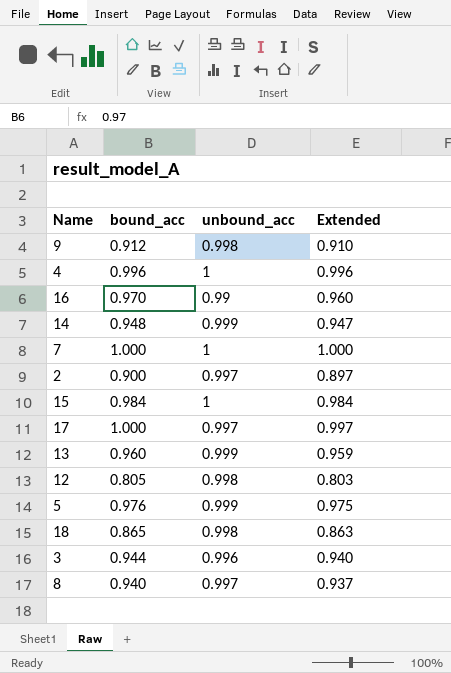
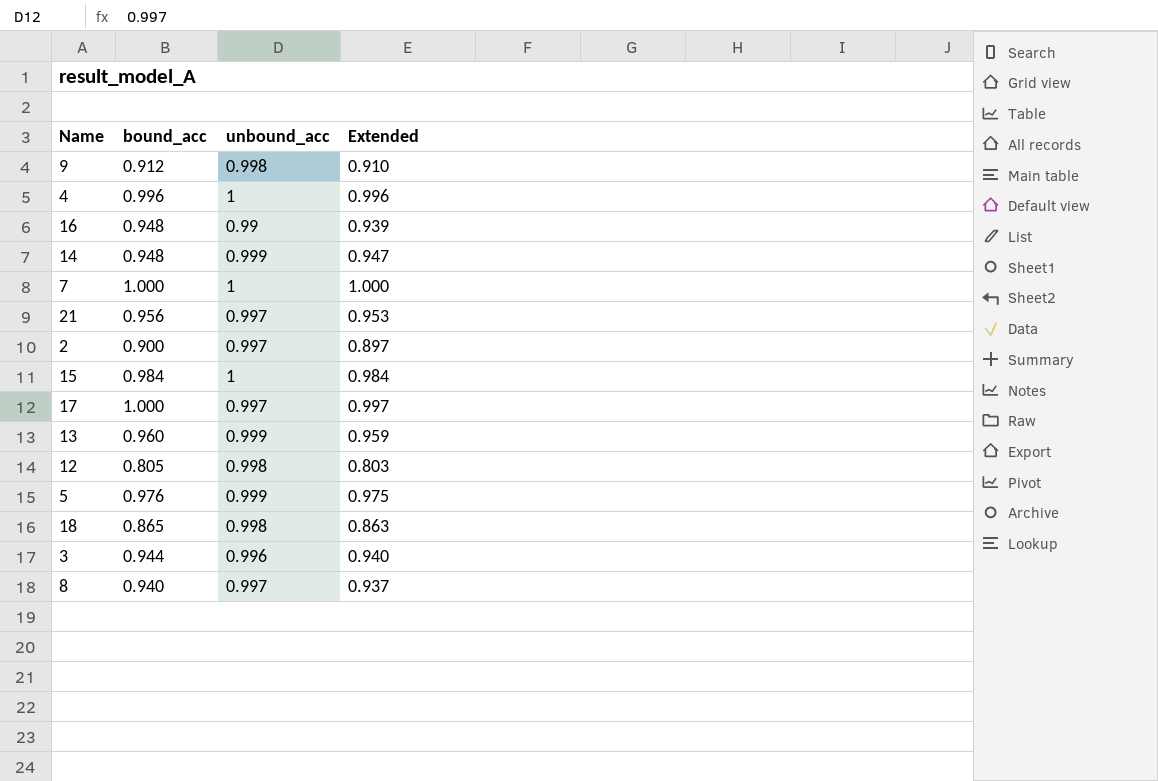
16 | bound_acc: 0.970 -> 0.948
16 | Extended: 0.960 -> 0.939
row 21: none -> 0.956 | 0.997 | 0.953

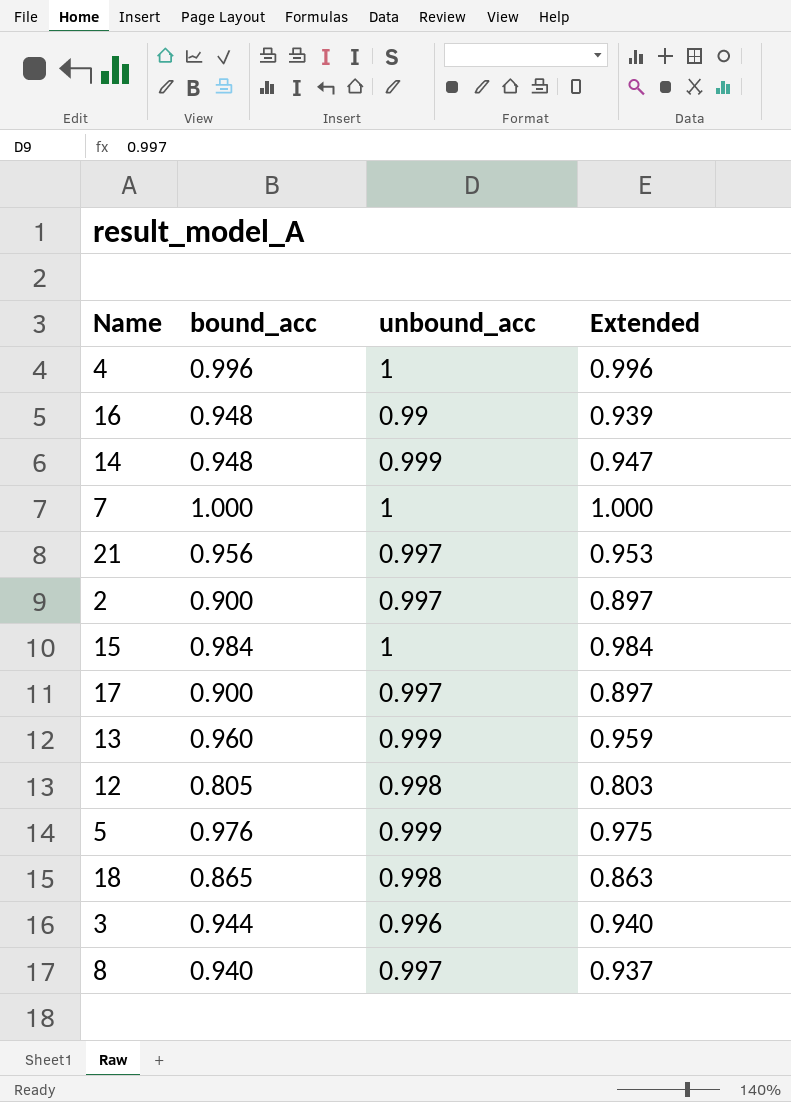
row 9: 0.912 | 0.998 | 0.910 -> none
17 | bound_acc: 1.000 -> 0.900
17 | Extended: 0.997 -> 0.897

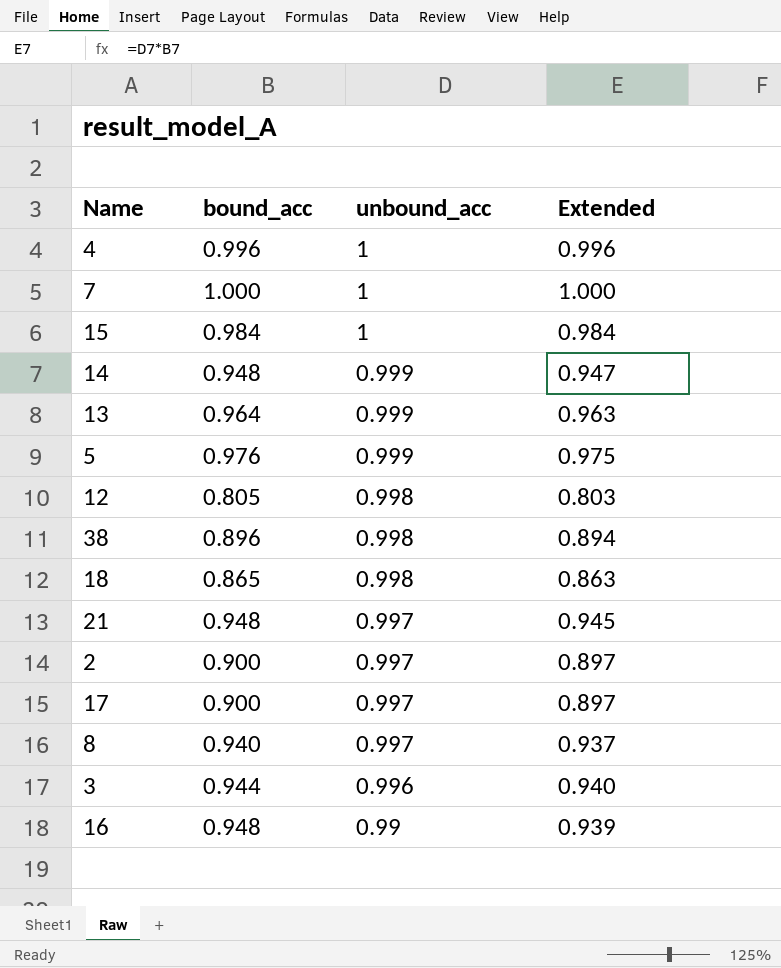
row order: none -> unbound_acc descending
13 | bound_acc: 0.960 -> 0.964
13 | Extended: 0.959 -> 0.963
row 38: none -> 0.896 | 0.998 | 0.894
21 | bound_acc: 0.956 -> 0.948
21 | Extended: 0.953 -> 0.945

